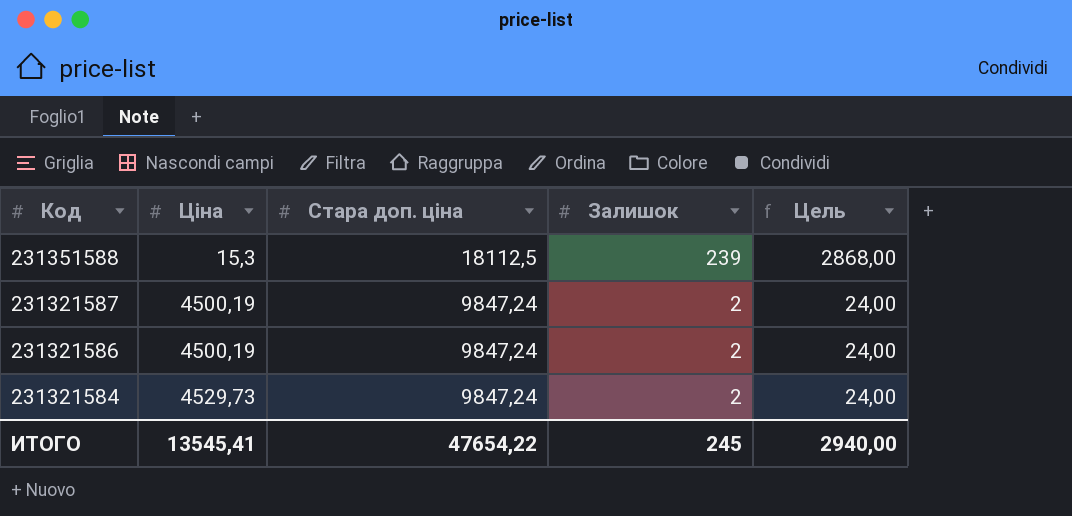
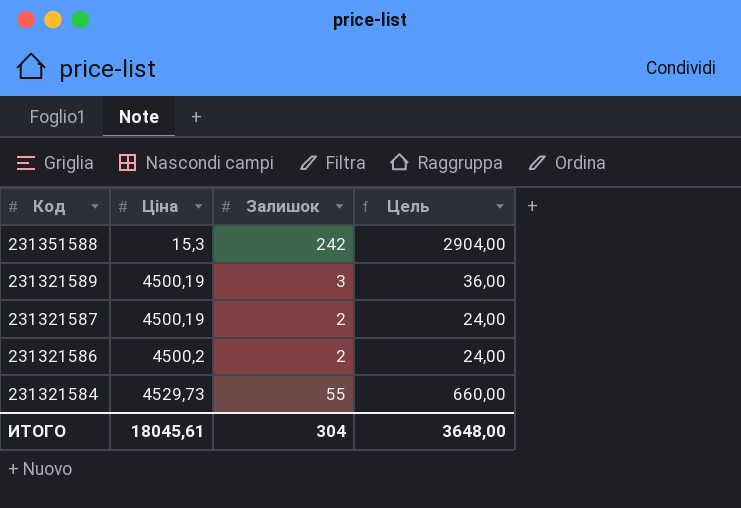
column Стара доп. ціна | position: 3 -> none
231351588 | Залишок: 239 -> 242
231351588 | Цель: 2868,00 -> 2904,00
row 231321589: none -> 4500,19 | 3 | 36,00
231321586 | Ціна: 4500,19 -> 4500,2
231321584 | Залишок: 2 -> 55
231321584 | Цель: 24,00 -> 660,00
ИТОГО | Ціна: 13545,41 -> 18045,61
ИТОГО | Залишок: 245 -> 304
ИТОГО | Цель: 2940,00 -> 3648,00

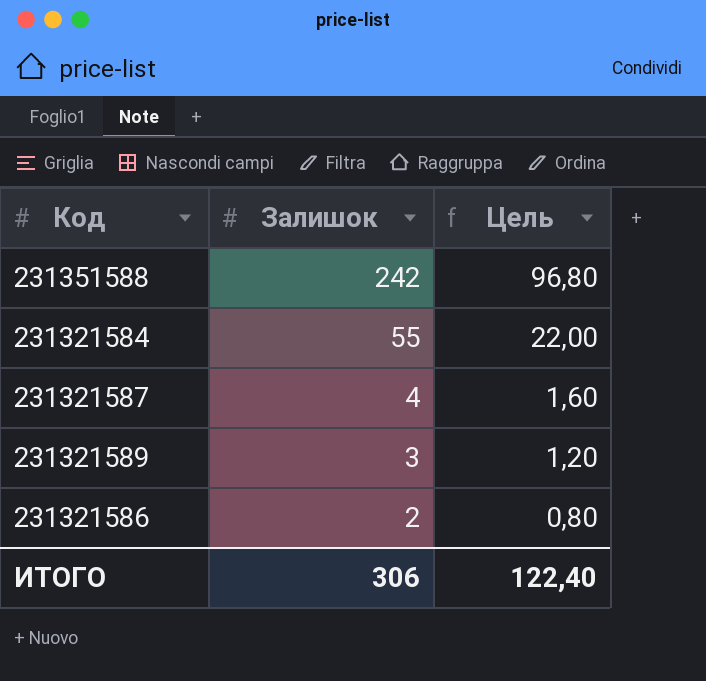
row order: Код descending -> Залишок descending
column Ціна | position: 2 -> none
column Цель | formula: [Залишок] * 12 -> [Залишок] * 0,4
231321587 | Залишок: 2 -> 4
ИТОГО | Залишок: 304 -> 306
ИТОГО | Цель: 3648,00 -> 122,40

